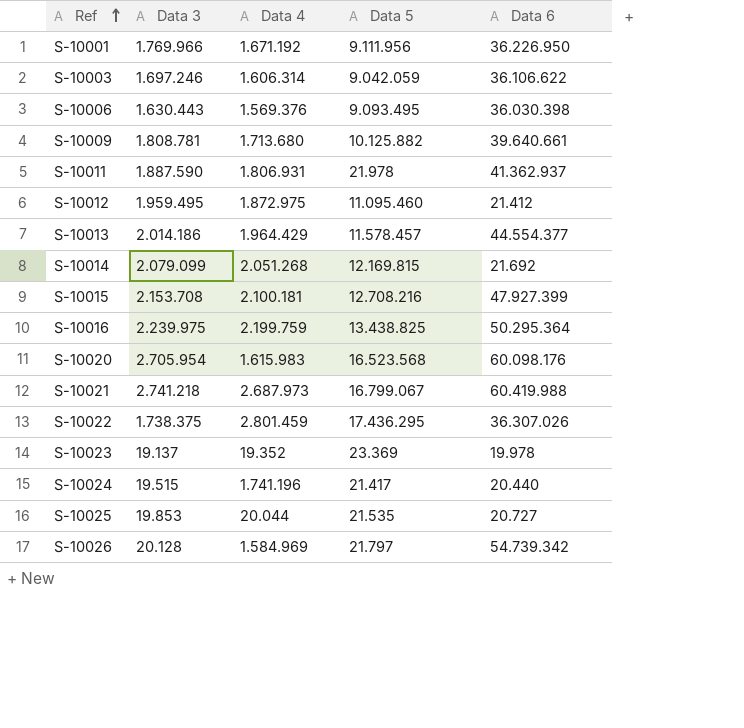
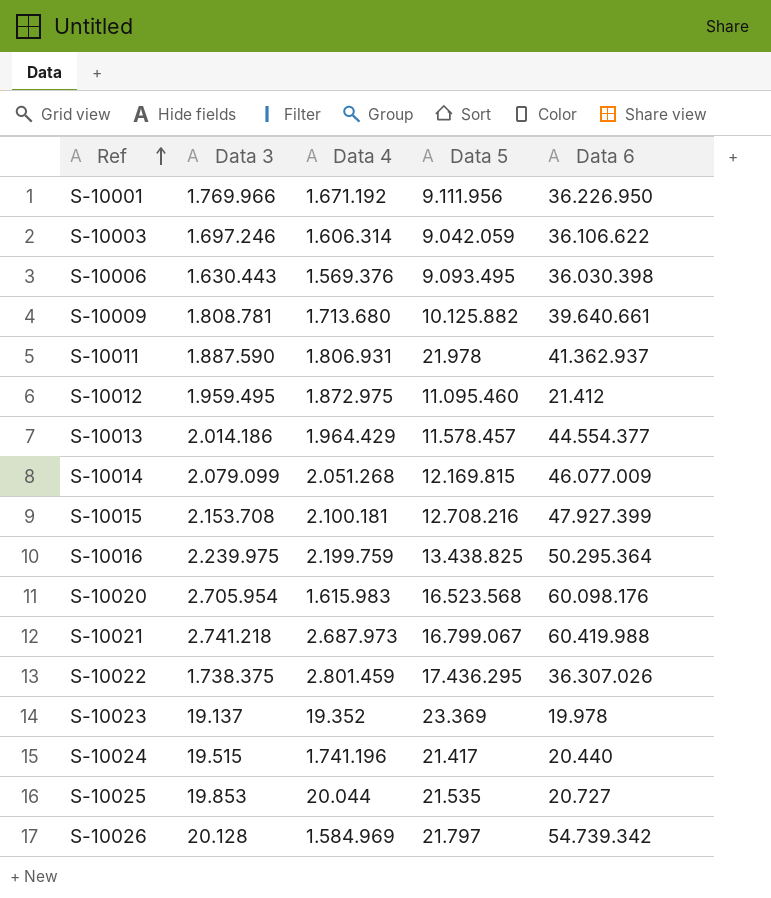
S-10014 | Data 6: 21.692 -> 46.077.009

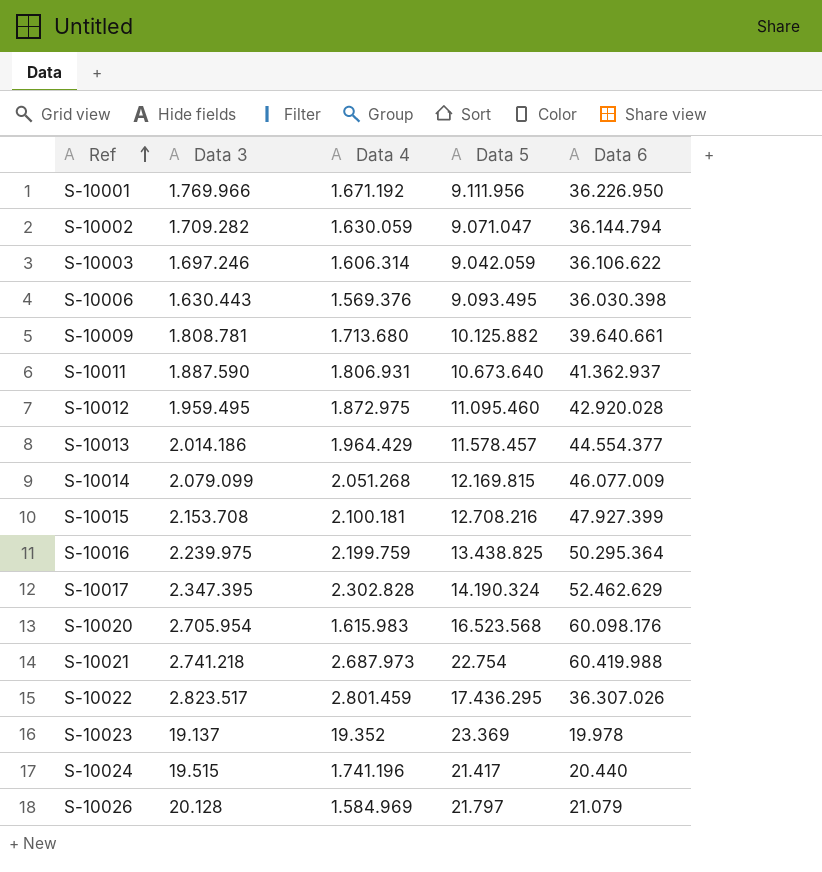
row S-10025: 19.853 | 20.044 | 21.535 | 20.727 -> none
row S-10002: none -> 1.709.282 | 1.630.059 | 9.071.047 | 36.144.794
S-10011 | Data 5: 21.978 -> 10.673.640
S-10012 | Data 6: 21.412 -> 42.920.028
row S-10017: none -> 2.347.395 | 2.302.828 | 14.190.324 | 52.462.629
S-10021 | Data 5: 16.799.067 -> 22.754
S-10022 | Data 3: 1.738.375 -> 2.823.517
S-10026 | Data 6: 54.739.342 -> 21.079

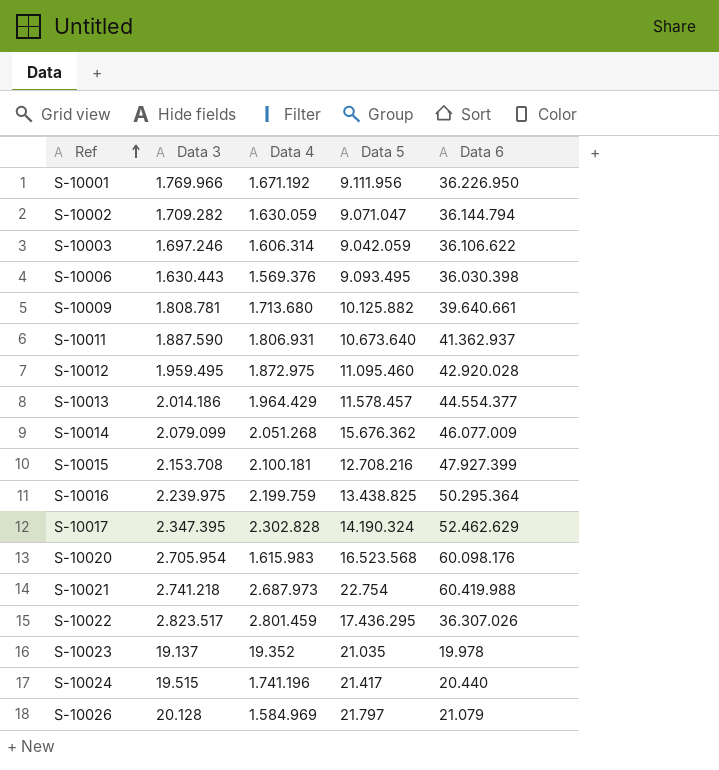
S-10014 | Data 5: 12.169.815 -> 15.676.362
S-10023 | Data 5: 23.369 -> 21.035

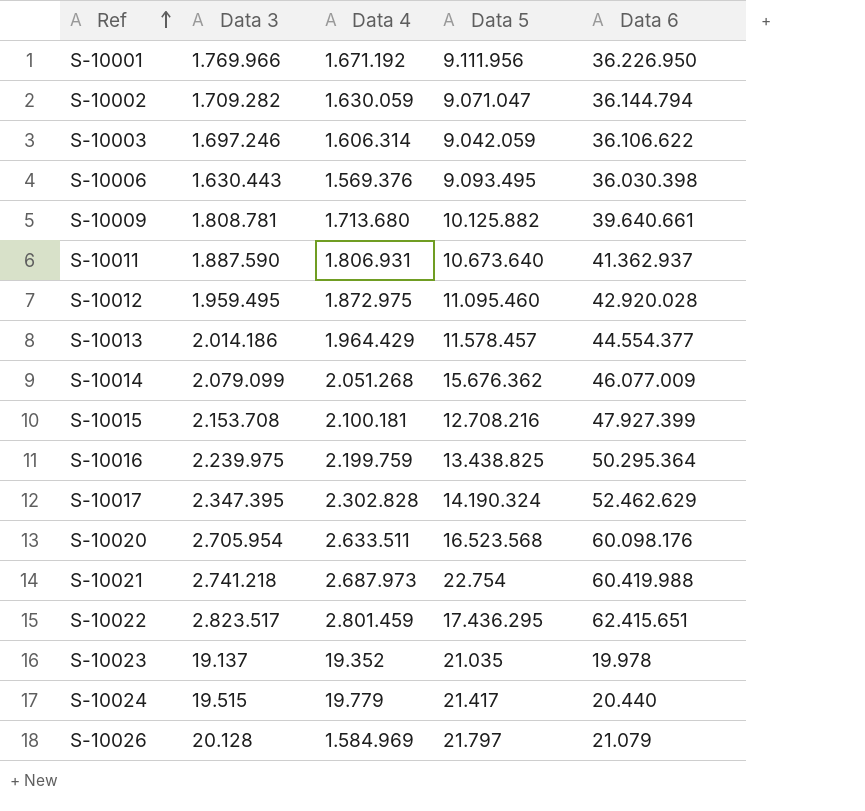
S-10020 | Data 4: 1.615.983 -> 2.633.511
S-10022 | Data 6: 36.307.026 -> 62.415.651
S-10024 | Data 4: 1.741.196 -> 19.779

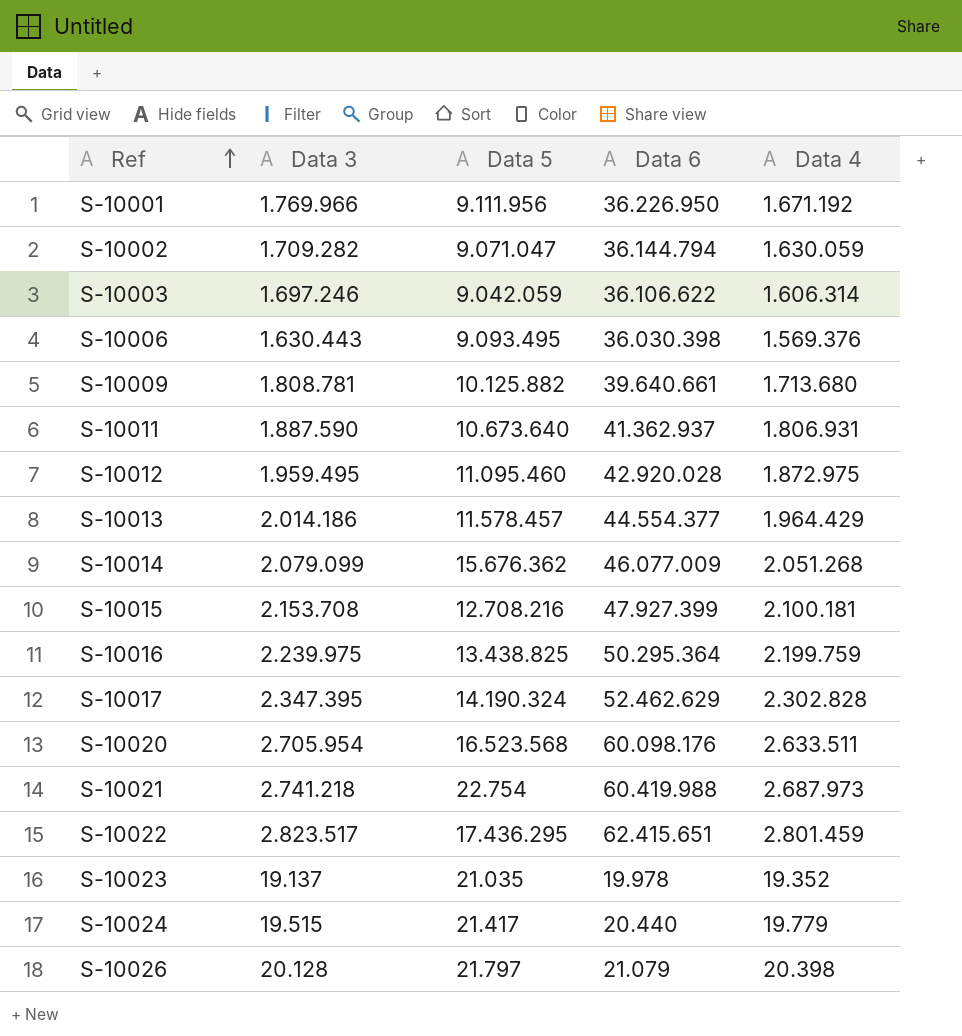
column Data 4 | position: 3 -> 5
S-10026 | Data 4: 1.584.969 -> 20.398

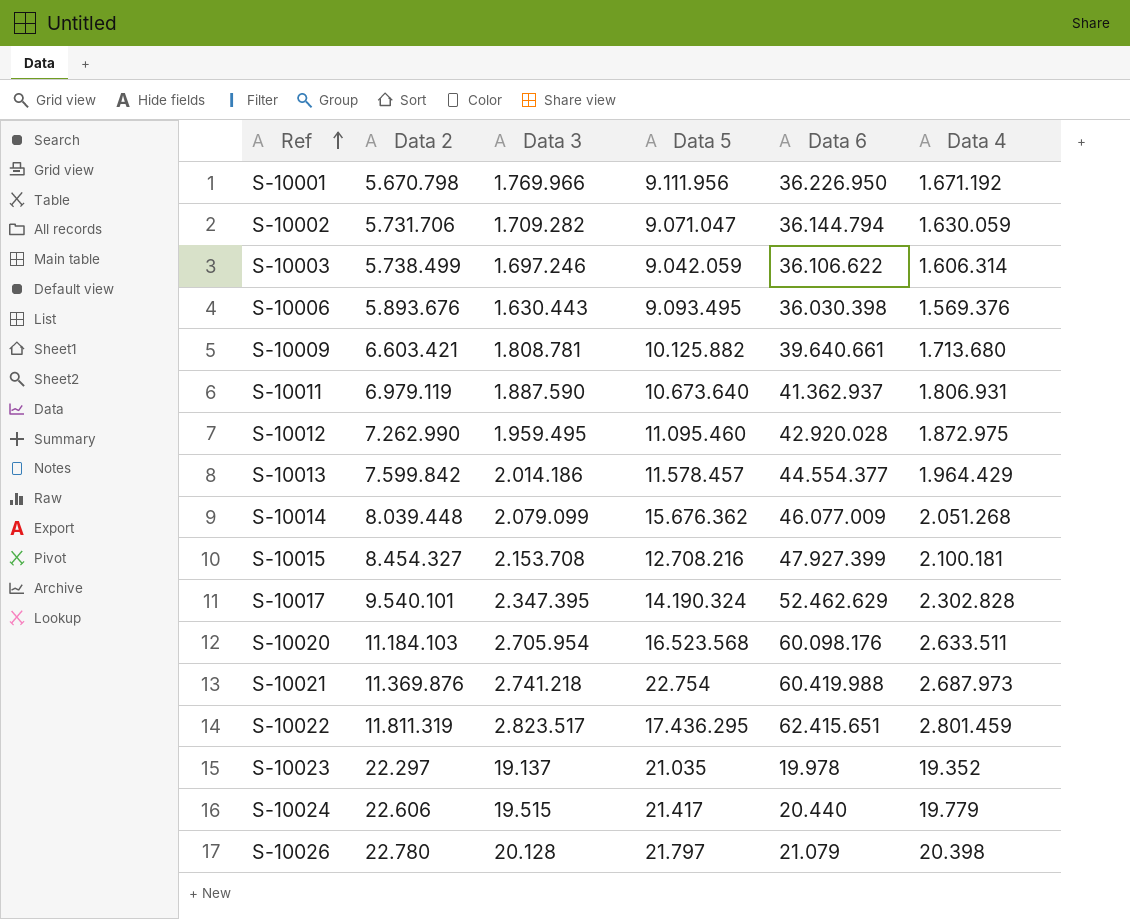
column Data 2 | position: none -> 2
row S-10016: 2.239.975 | 13.438.825 | 50.295.364 | 2.199.759 -> none

